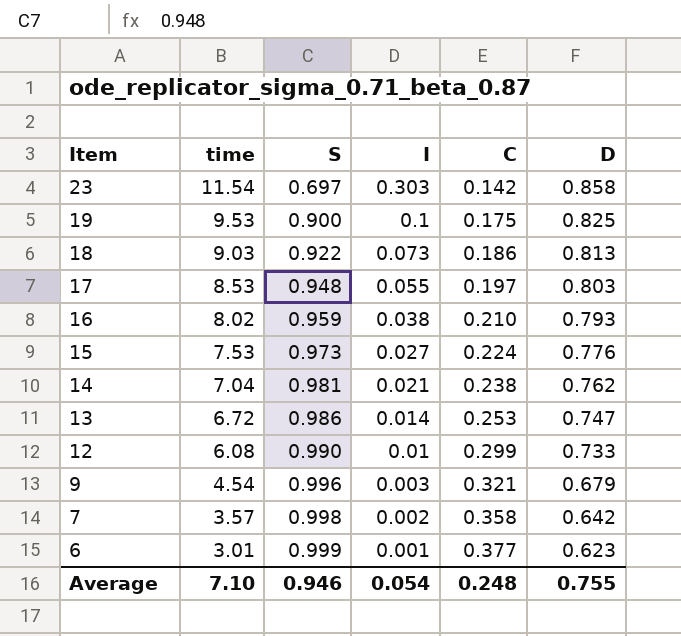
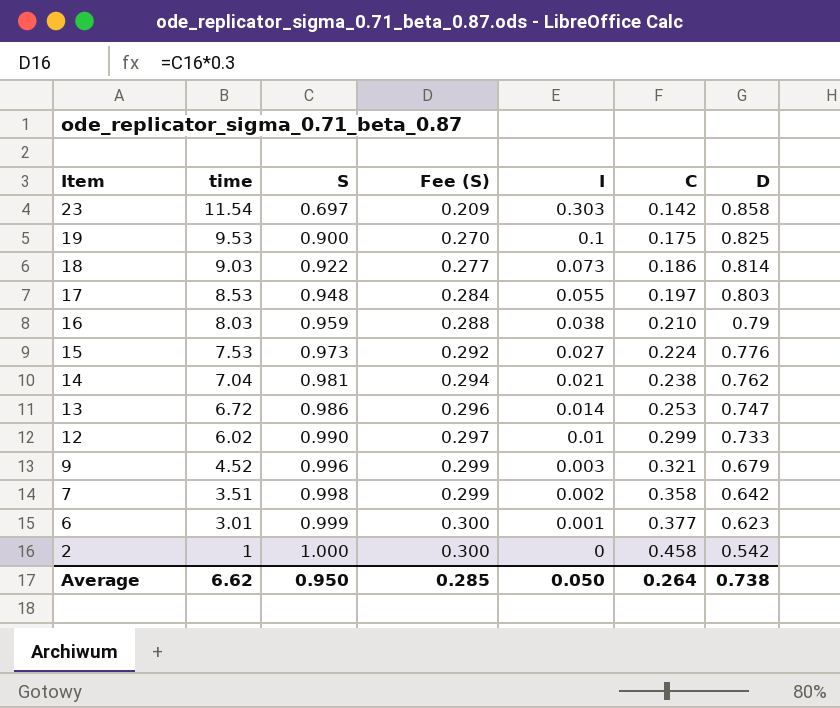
column Fee (S) | formula: none -> [S] * 0.3
18 | D: 0.813 -> 0.814
16 | time: 8.02 -> 8.03
16 | D: 0.793 -> 0.79
12 | time: 6.08 -> 6.02
9 | time: 4.54 -> 4.52
7 | time: 3.57 -> 3.51
row 2: none -> 1 | 1.000 | 0.300 | 0 | 0.458 | 0.542
Average | time: 7.10 -> 6.62
Average | S: 0.946 -> 0.950
Average | I: 0.054 -> 0.050
Average | C: 0.248 -> 0.264
Average | D: 0.755 -> 0.738

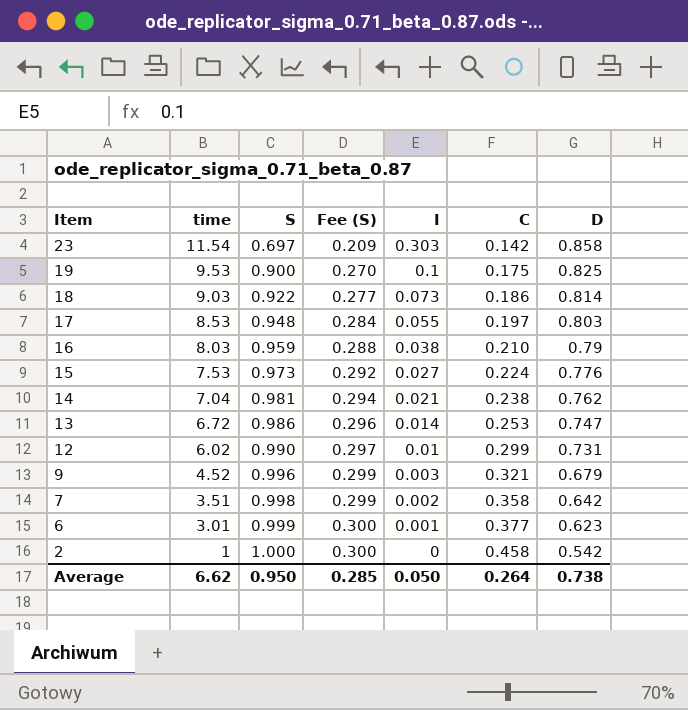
12 | D: 0.733 -> 0.731

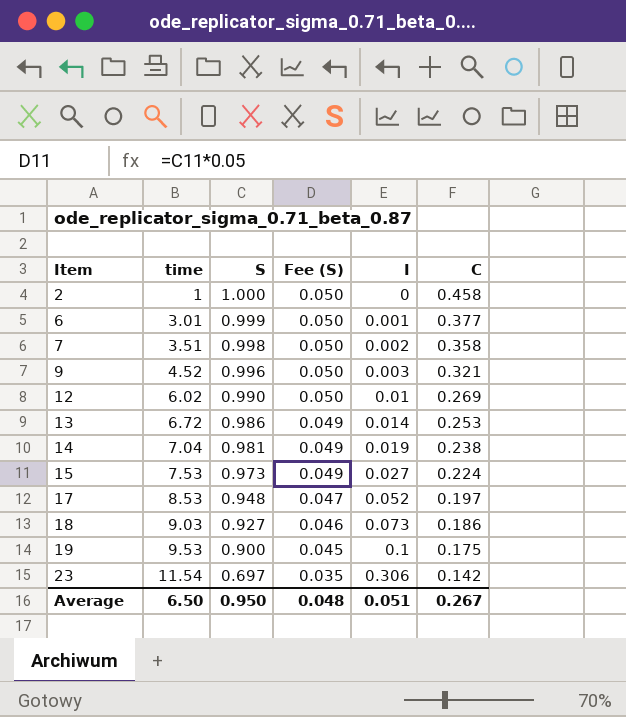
row order: Item descending -> Item ascending
column D | position: 7 -> none
column Fee (S) | formula: [S] * 0.3 -> [S] * 0.05
row 16: 8.03 | 0.959 | 0.288 | 0.038 | 0.210 | 0.79 -> none
12 | C: 0.299 -> 0.269
14 | I: 0.021 -> 0.019
17 | I: 0.055 -> 0.052
18 | S: 0.922 -> 0.927
23 | I: 0.303 -> 0.306
Average | time: 6.62 -> 6.50
Average | Fee (S): 0.285 -> 0.048
Average | I: 0.050 -> 0.051
Average | C: 0.264 -> 0.267

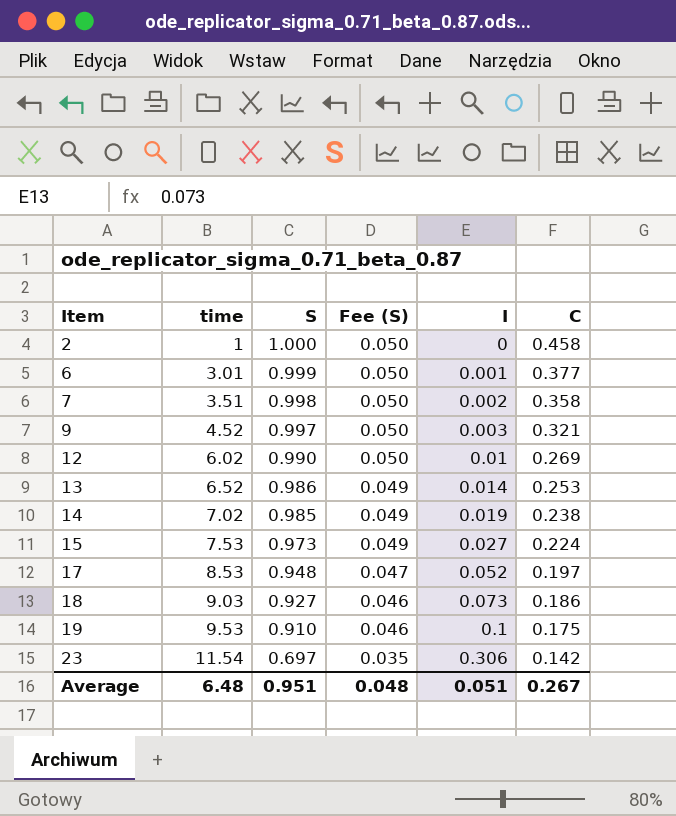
9 | S: 0.996 -> 0.997
13 | time: 6.72 -> 6.52
14 | time: 7.04 -> 7.02
14 | S: 0.981 -> 0.985
19 | S: 0.900 -> 0.910
19 | Fee (S): 0.045 -> 0.046
Average | time: 6.50 -> 6.48
Average | S: 0.950 -> 0.951

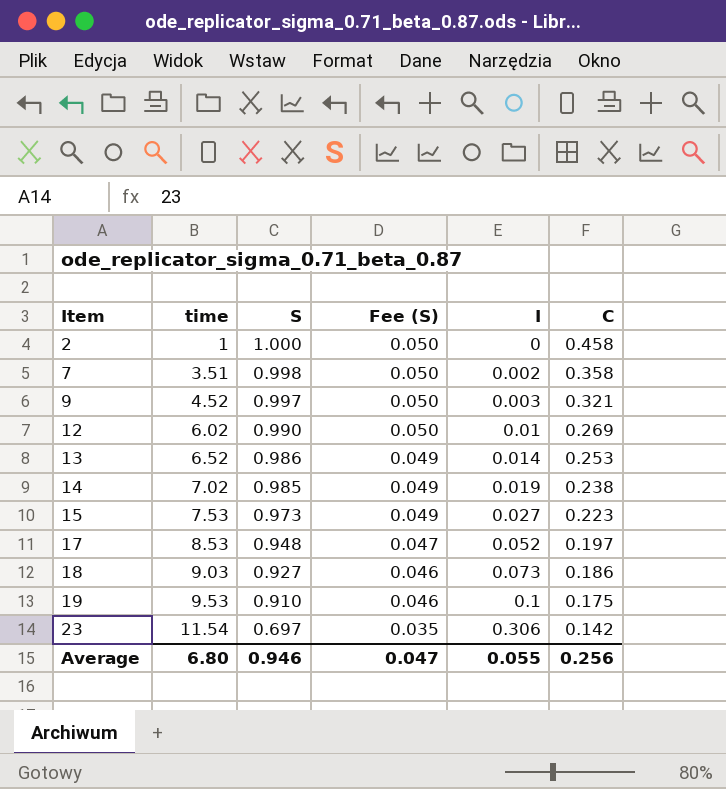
row 6: 3.01 | 0.999 | 0.050 | 0.001 | 0.377 -> none
15 | C: 0.224 -> 0.223
Average | time: 6.48 -> 6.80
Average | S: 0.951 -> 0.946
Average | Fee (S): 0.048 -> 0.047
Average | I: 0.051 -> 0.055
Average | C: 0.267 -> 0.256

